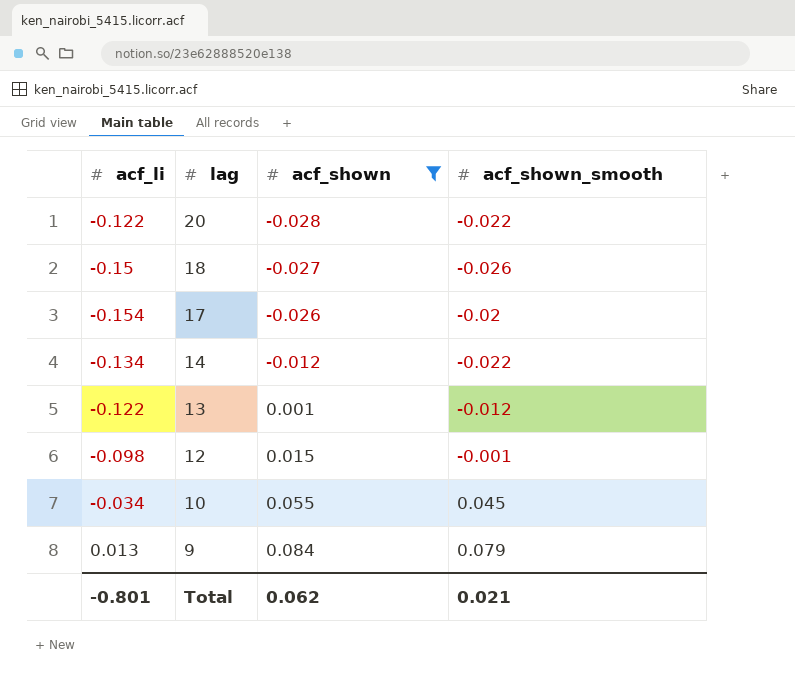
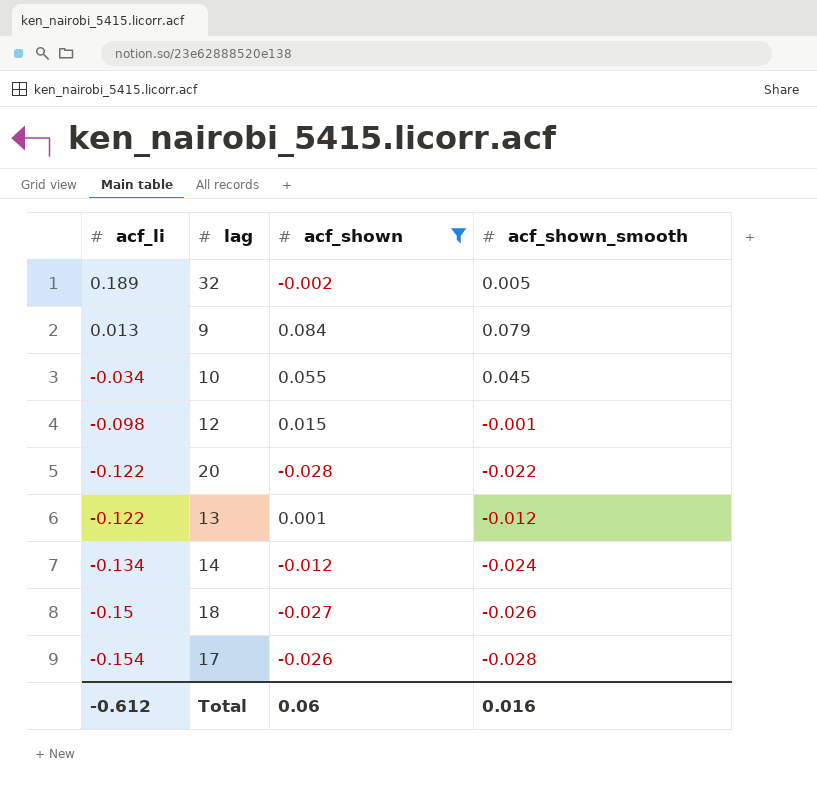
row order: lag descending -> acf_li descending
row 32: none -> 0.189 | -0.002 | 0.005
14 | acf_shown_smooth: -0.022 -> -0.024
17 | acf_shown_smooth: -0.02 -> -0.028
Total | acf_li: -0.801 -> -0.612
Total | acf_shown: 0.062 -> 0.06
Total | acf_shown_smooth: 0.021 -> 0.016

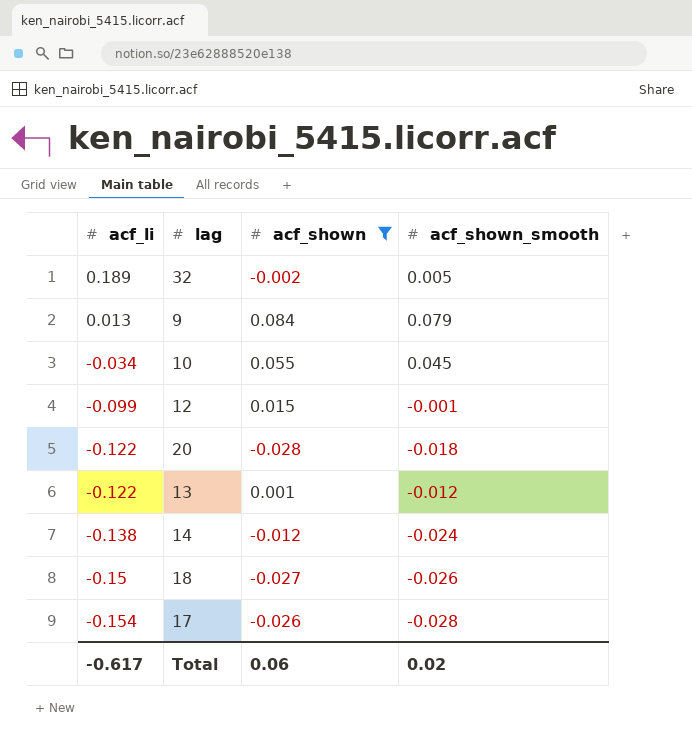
12 | acf_li: -0.098 -> -0.099
20 | acf_shown_smooth: -0.022 -> -0.018
14 | acf_li: -0.134 -> -0.138
Total | acf_li: -0.612 -> -0.617
Total | acf_shown_smooth: 0.016 -> 0.02

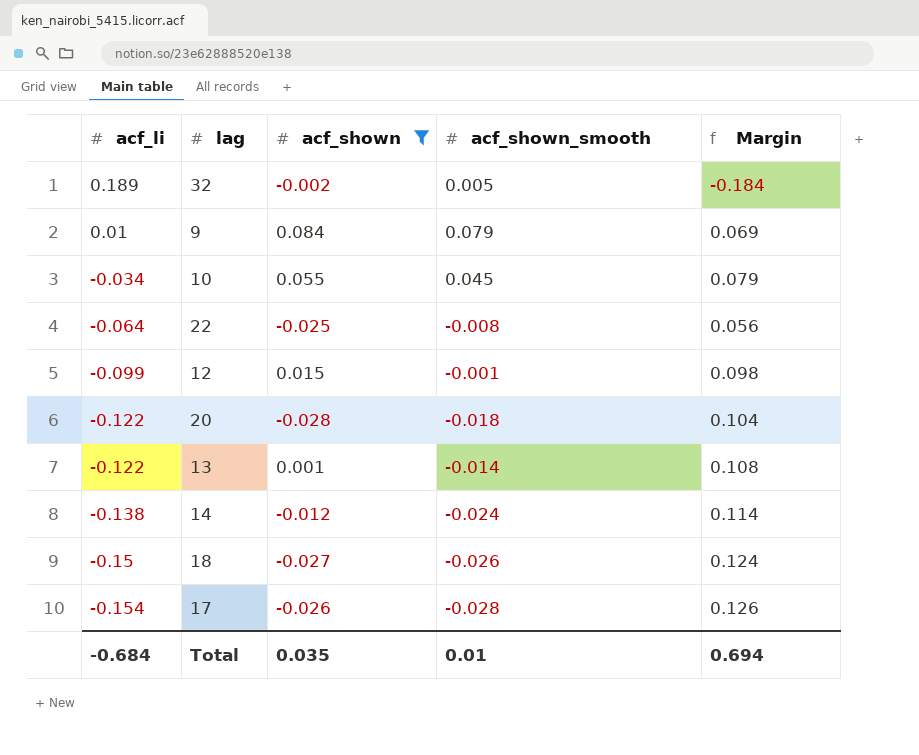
column Margin | formula: none -> [acf_shown_smooth] - [acf_li]
9 | acf_li: 0.013 -> 0.01
row 22: none -> -0.064 | -0.025 | -0.008 | 0.056
13 | acf_shown_smooth: -0.012 -> -0.014
Total | acf_li: -0.617 -> -0.684
Total | acf_shown: 0.06 -> 0.035
Total | acf_shown_smooth: 0.02 -> 0.01

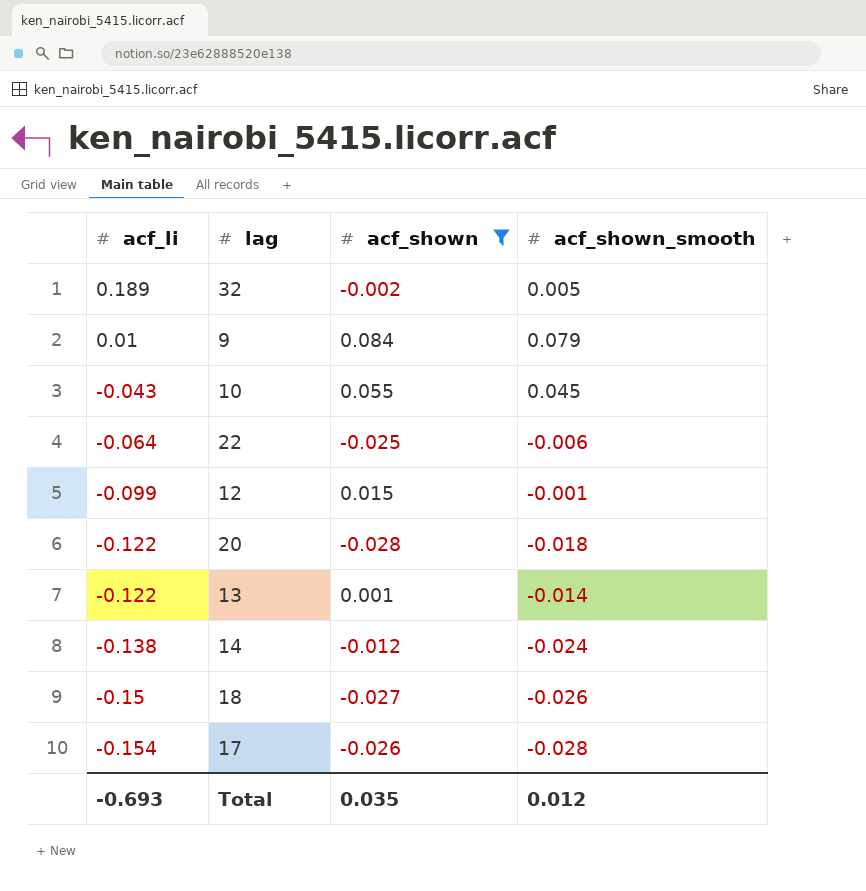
column Margin | formula: [acf_shown_smooth] - [acf_li] -> none
10 | acf_li: -0.034 -> -0.043
22 | acf_shown_smooth: -0.008 -> -0.006
Total | acf_li: -0.684 -> -0.693
Total | acf_shown_smooth: 0.01 -> 0.012

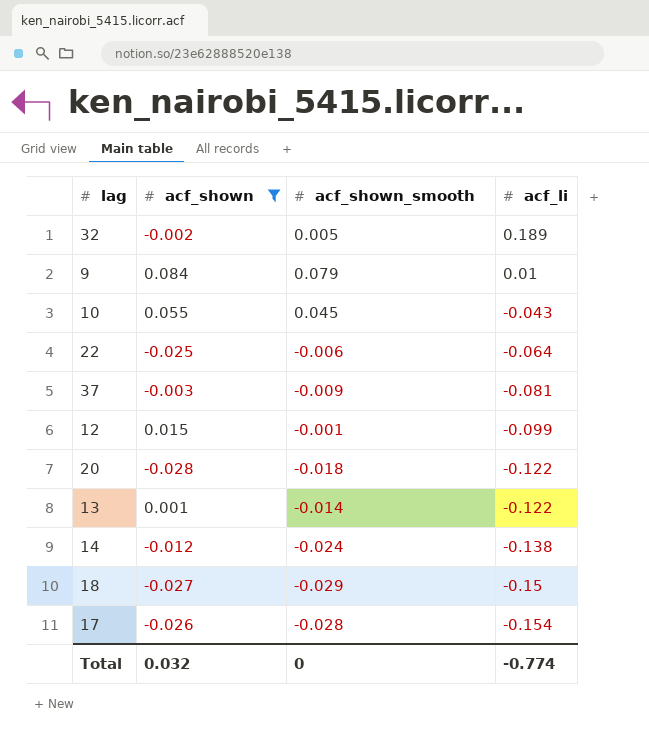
column acf_li | position: 1 -> 4
row 37: none -> -0.003 | -0.009 | -0.081
18 | acf_shown_smooth: -0.026 -> -0.029
Total | acf_shown: 0.035 -> 0.032
Total | acf_shown_smooth: 0.012 -> 0
Total | acf_li: -0.693 -> -0.774

